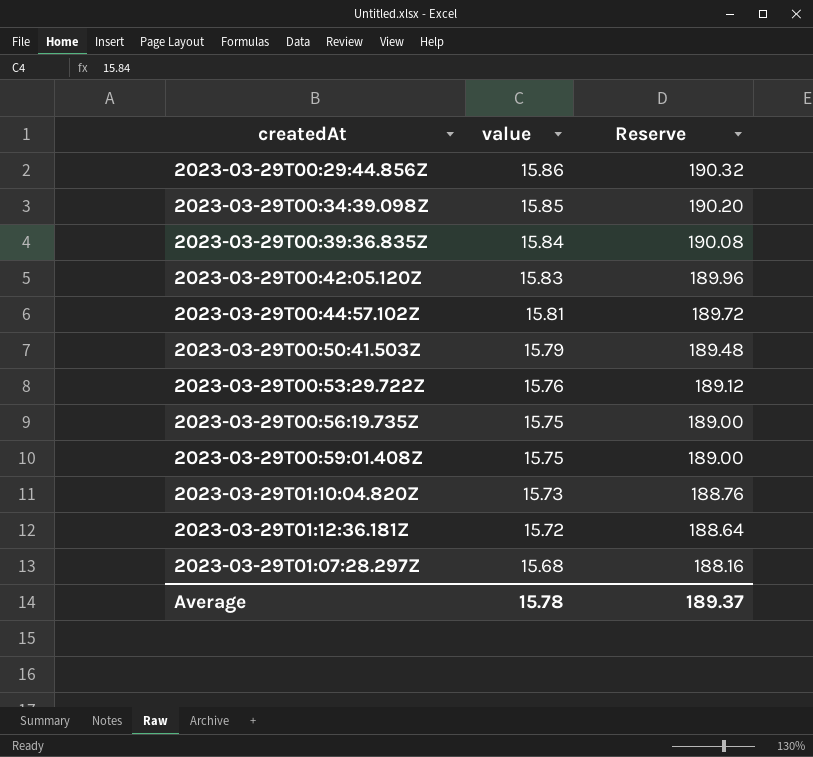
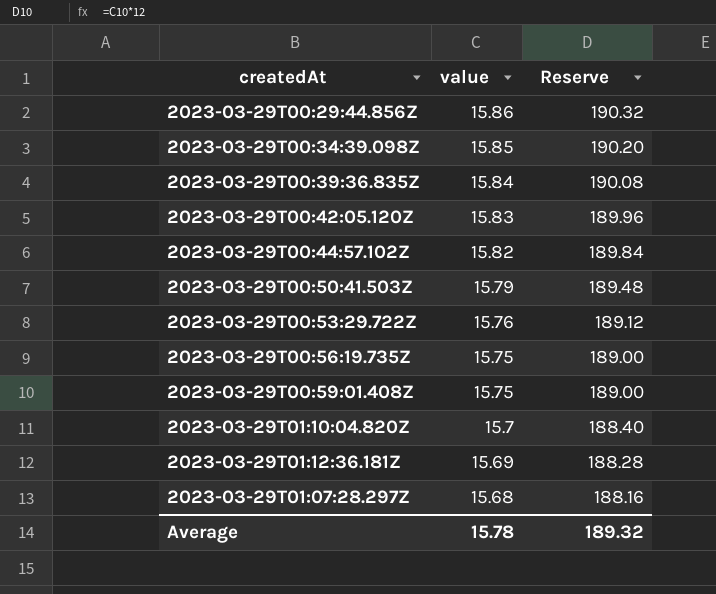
2023-03-29T00:44:57.102Z | value: 15.81 -> 15.82
2023-03-29T00:44:57.102Z | Reserve: 189.72 -> 189.84
2023-03-29T01:10:04.820Z | value: 15.73 -> 15.7
2023-03-29T01:10:04.820Z | Reserve: 188.76 -> 188.40
2023-03-29T01:12:36.181Z | value: 15.72 -> 15.69
2023-03-29T01:12:36.181Z | Reserve: 188.64 -> 188.28
Average | Reserve: 189.37 -> 189.32

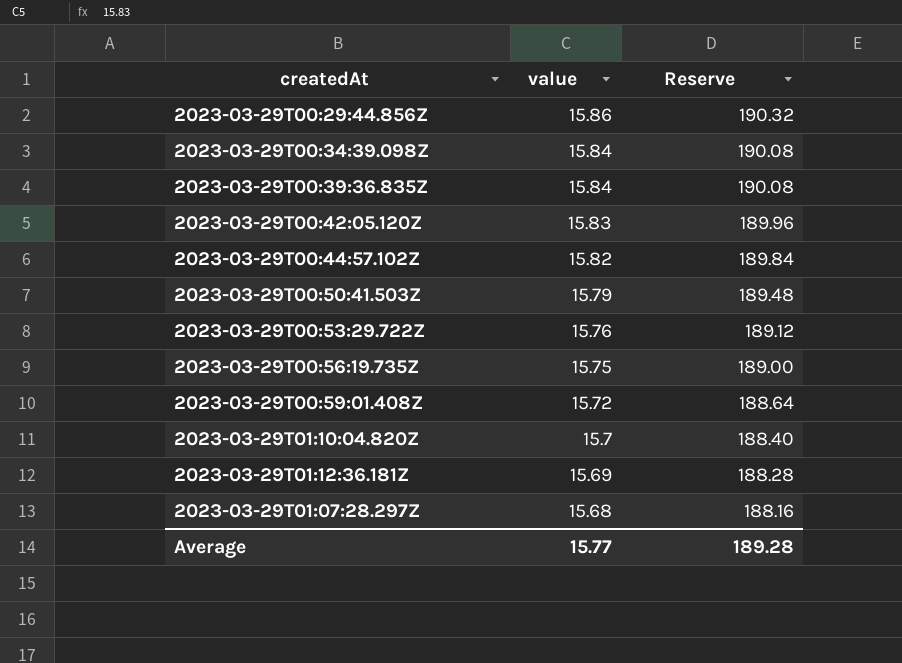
2023-03-29T00:34:39.098Z | value: 15.85 -> 15.84
2023-03-29T00:34:39.098Z | Reserve: 190.20 -> 190.08
2023-03-29T00:59:01.408Z | value: 15.75 -> 15.72
2023-03-29T00:59:01.408Z | Reserve: 189.00 -> 188.64
Average | value: 15.78 -> 15.77
Average | Reserve: 189.32 -> 189.28

